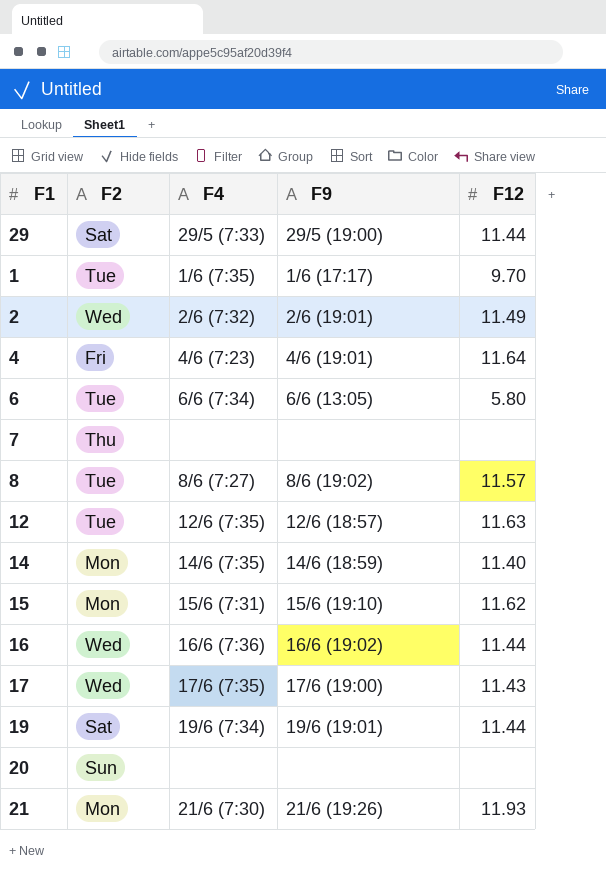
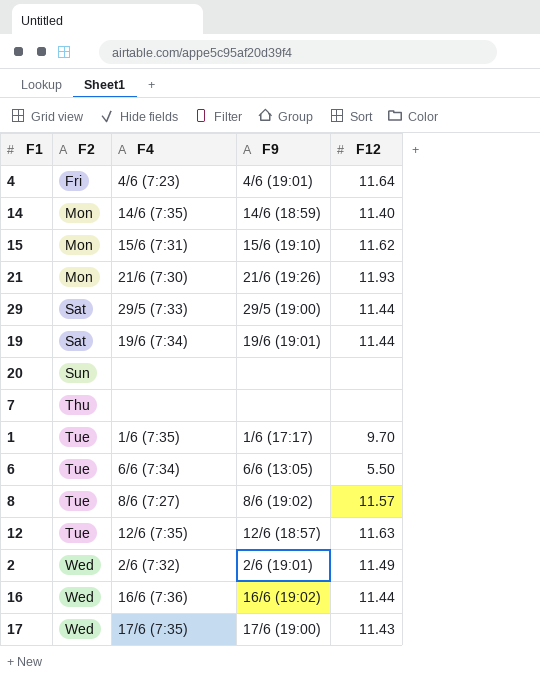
row order: none -> F2 ascending
6 | F12: 5.80 -> 5.50

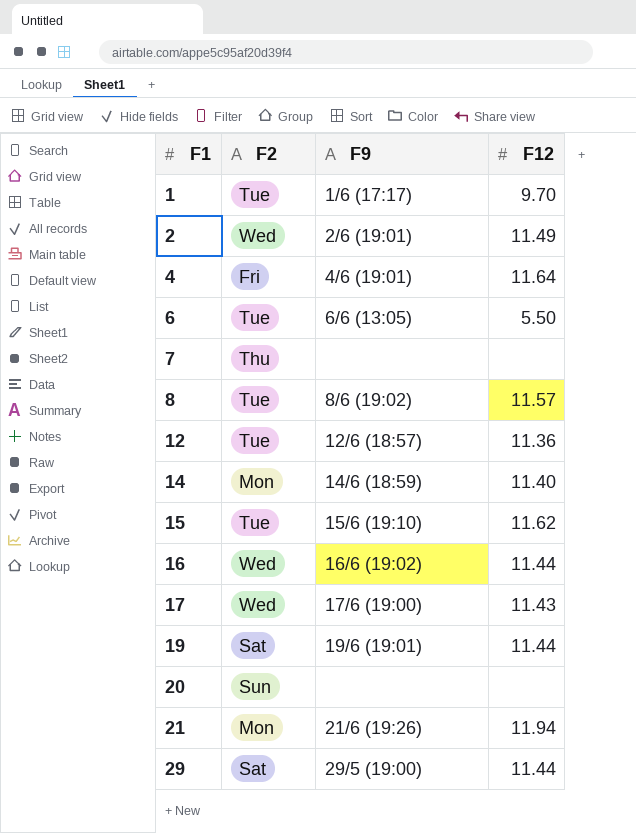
row order: F2 ascending -> F1 ascending
column F4 | position: 3 -> none
12 | F12: 11.63 -> 11.36
15 | F2: Mon -> Tue
21 | F12: 11.93 -> 11.94

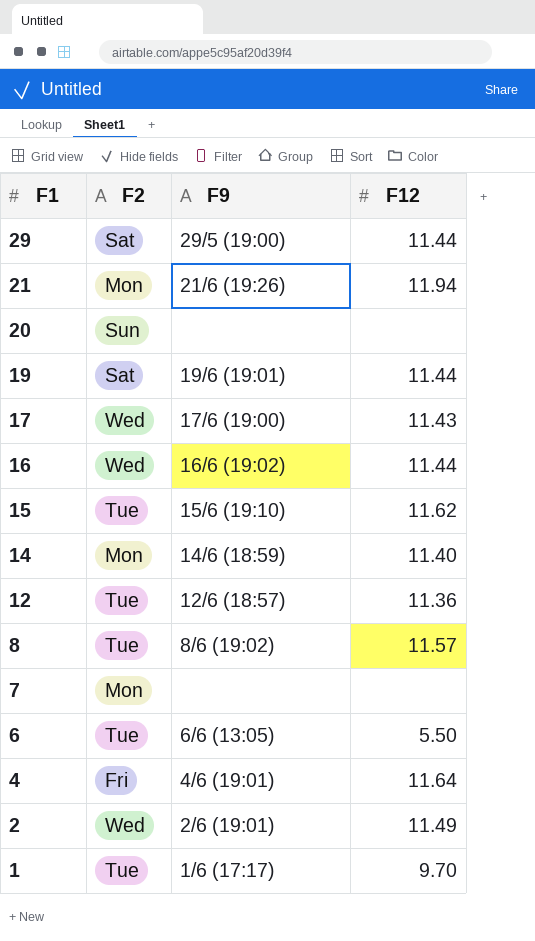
row order: F1 ascending -> F1 descending
7 | F2: Thu -> Mon

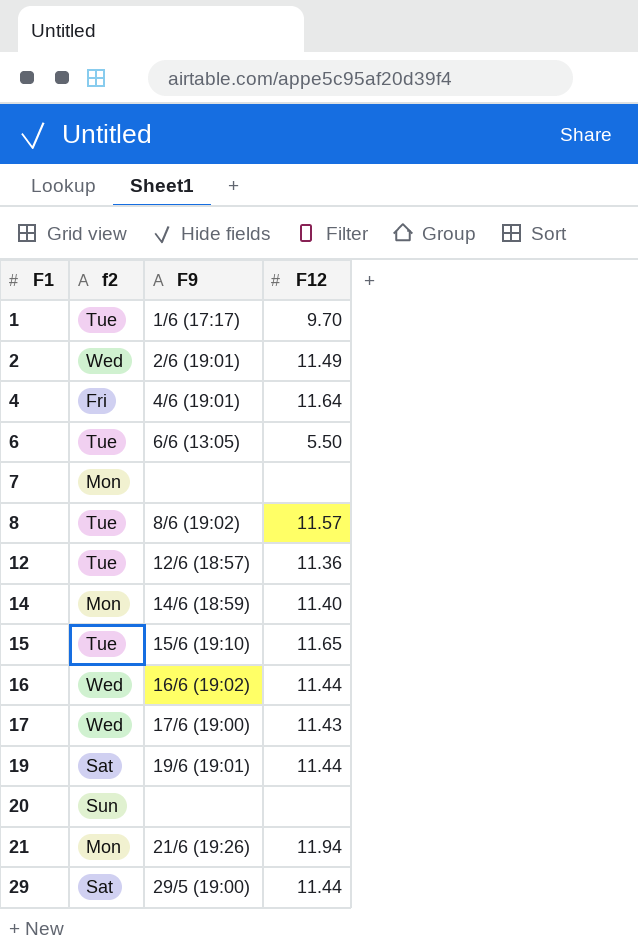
row order: F1 descending -> F1 ascending
column name: F2 -> f2
15 | F12: 11.62 -> 11.65

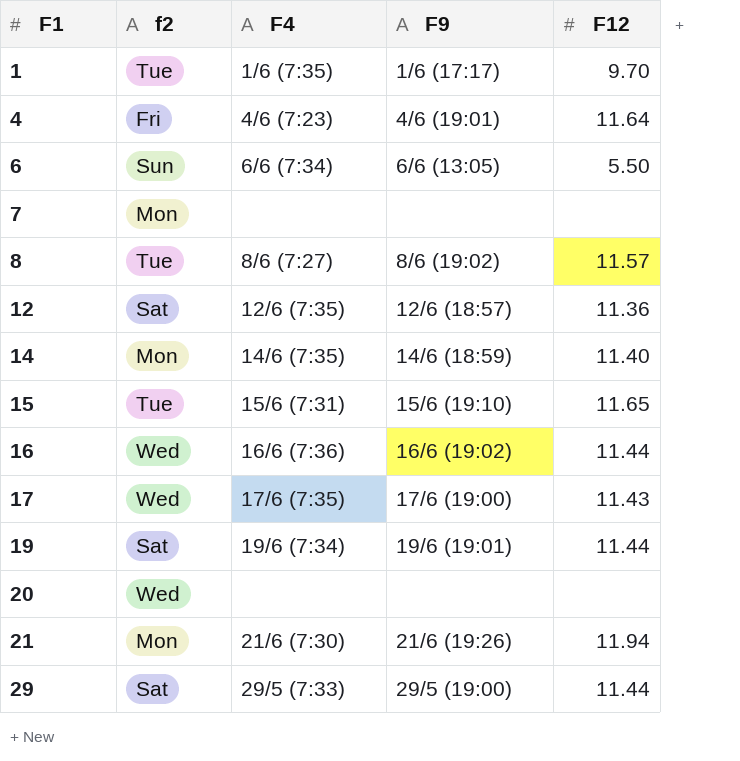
column F4 | position: none -> 3
row 2: Wed | 2/6 (19:01) | 11.49 -> none
6 | f2: Tue -> Sun
12 | f2: Tue -> Sat
20 | f2: Sun -> Wed

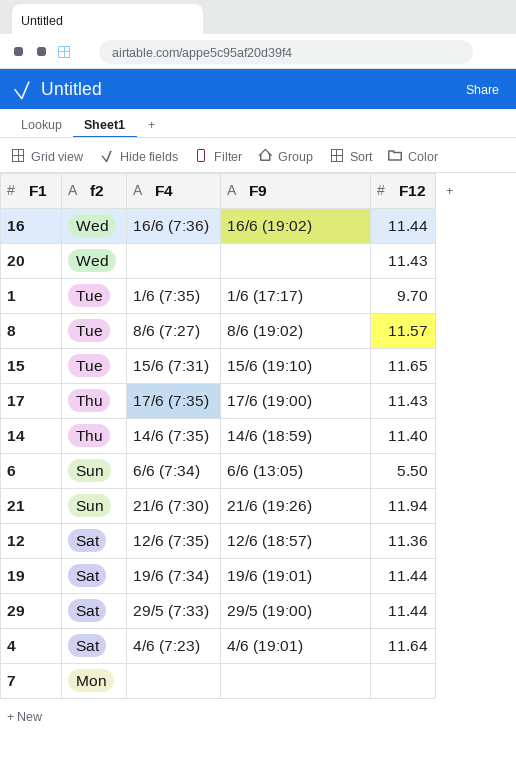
row order: F1 ascending -> f2 descending
20 | F12: none -> 11.43
17 | f2: Wed -> Thu
14 | f2: Mon -> Thu
21 | f2: Mon -> Sun
4 | f2: Fri -> Sat

